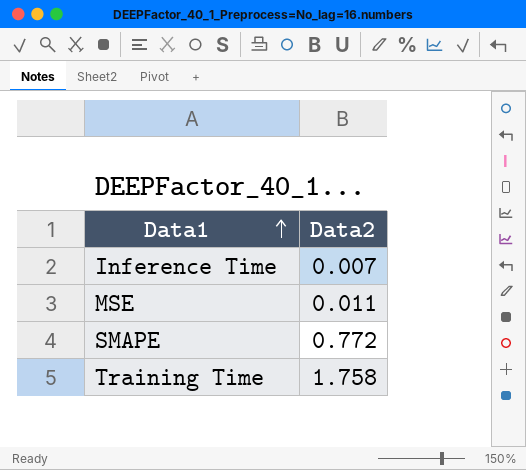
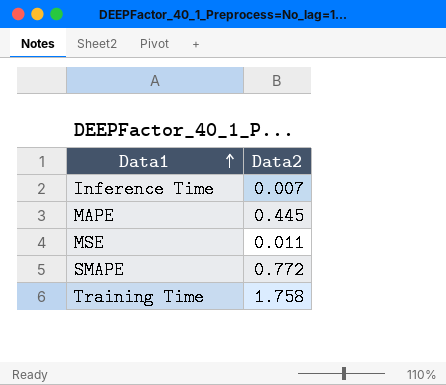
row MAPE: none -> 0.445

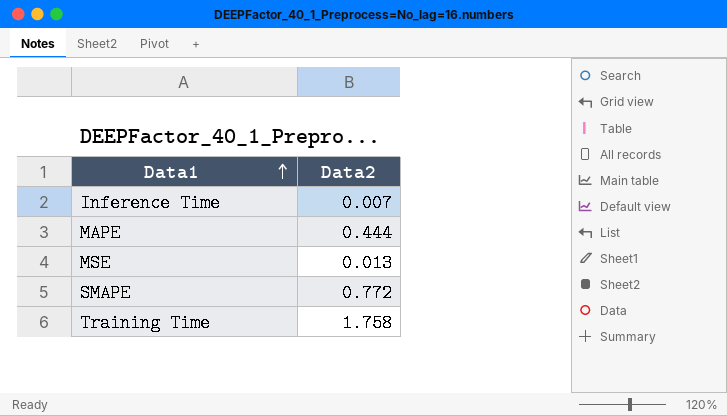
MAPE | Data2: 0.445 -> 0.444
MSE | Data2: 0.011 -> 0.013

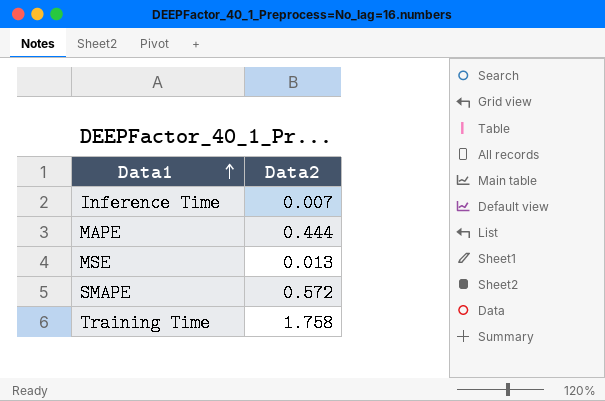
SMAPE | Data2: 0.772 -> 0.572

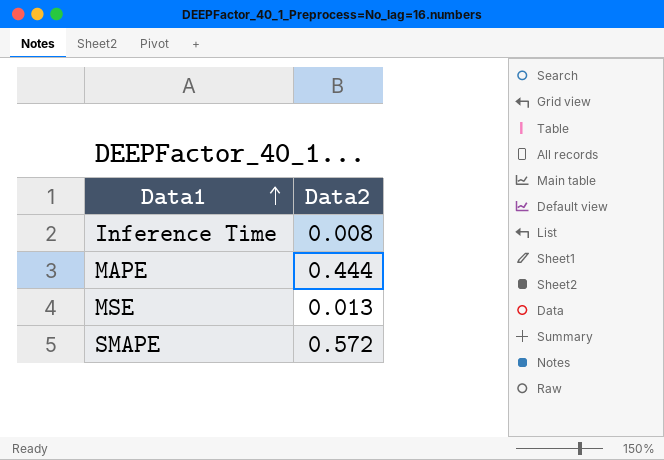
row Training Time: 1.758 -> none
Inference Time | Data2: 0.007 -> 0.008

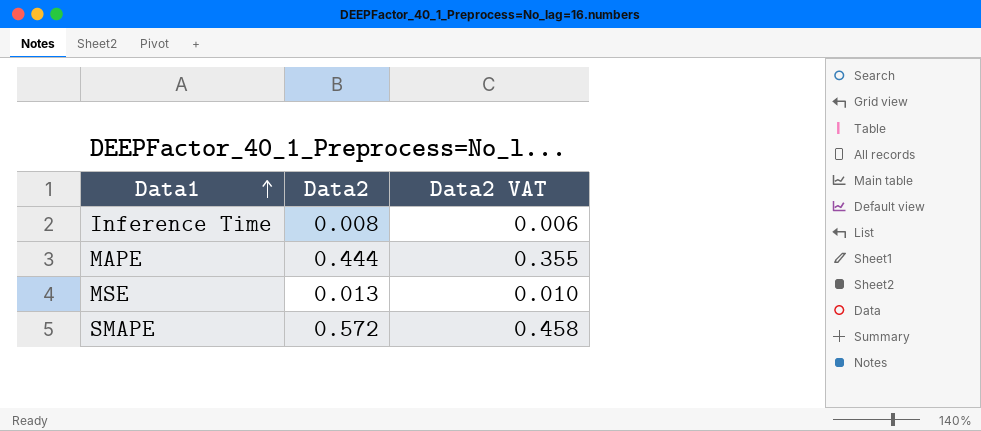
column Data2 VAT | formula: none -> [Data2] * 0.8

